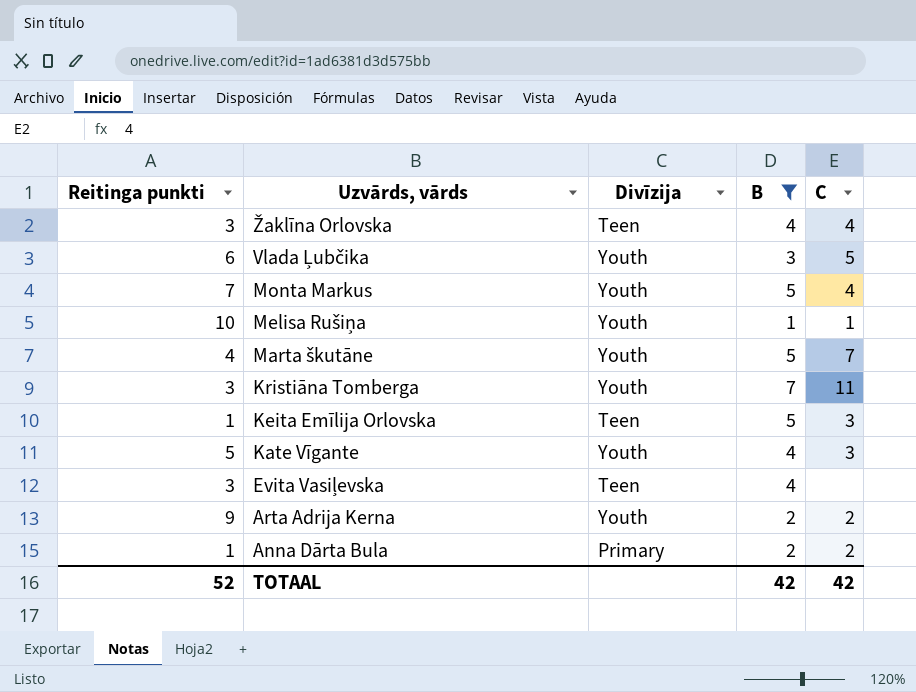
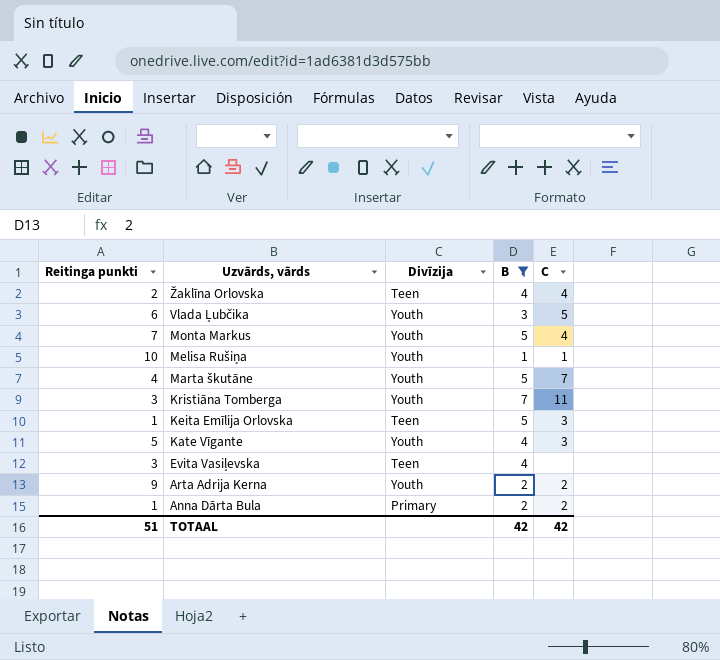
Žaklīna Orlovska | Reitinga punkti: 3 -> 2
TOTAAL | Reitinga punkti: 52 -> 51

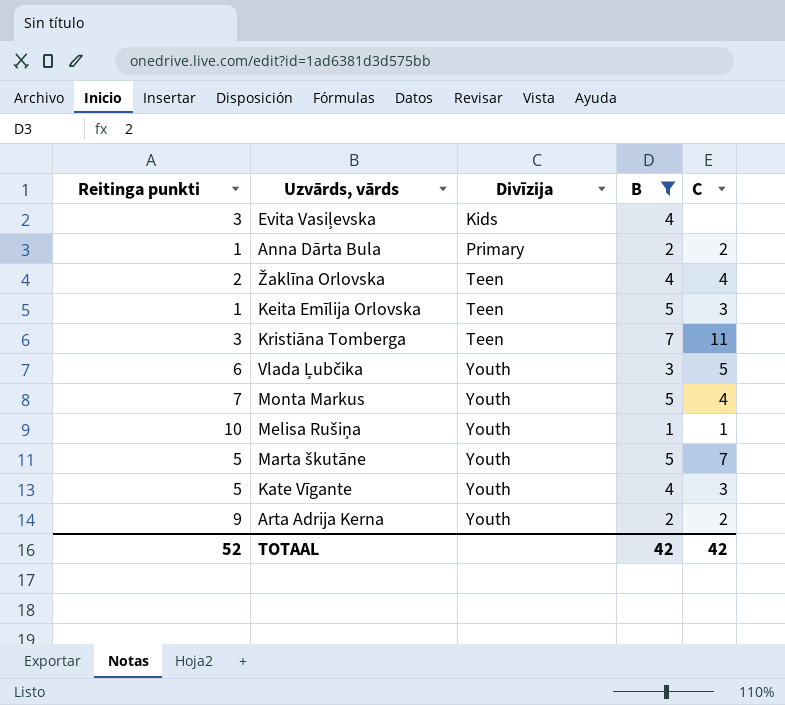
row order: Uzvārds, vārds descending -> Divīzija ascending
Evita Vasiļevska | Divīzija: Teen -> Kids
Kristiāna Tomberga | Divīzija: Youth -> Teen
Marta škutāne | Reitinga punkti: 4 -> 5
TOTAAL | Reitinga punkti: 51 -> 52

